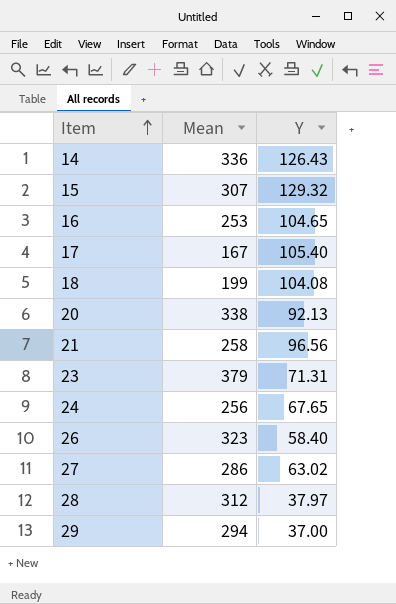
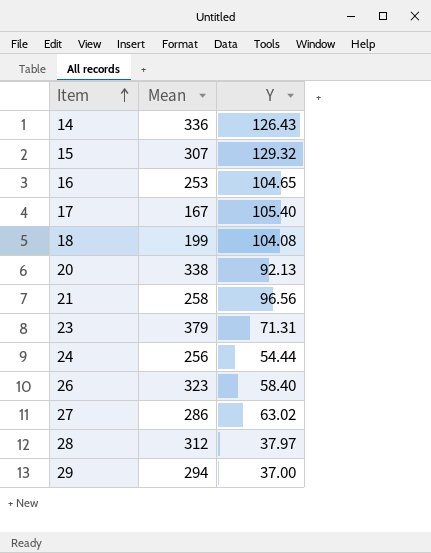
24 | Y: 67.65 -> 54.44

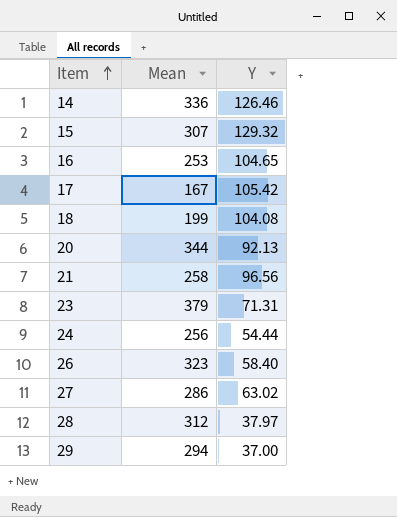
14 | Y: 126.43 -> 126.46
17 | Y: 105.40 -> 105.42
20 | Mean: 338 -> 344

